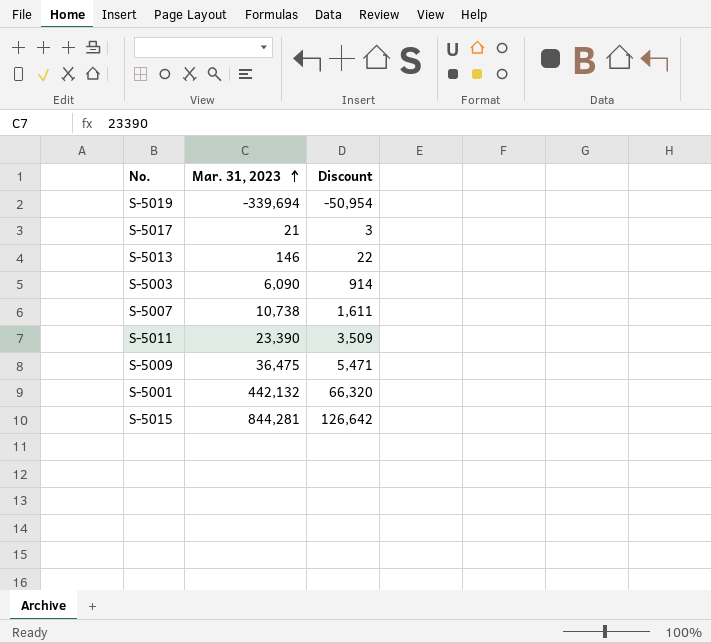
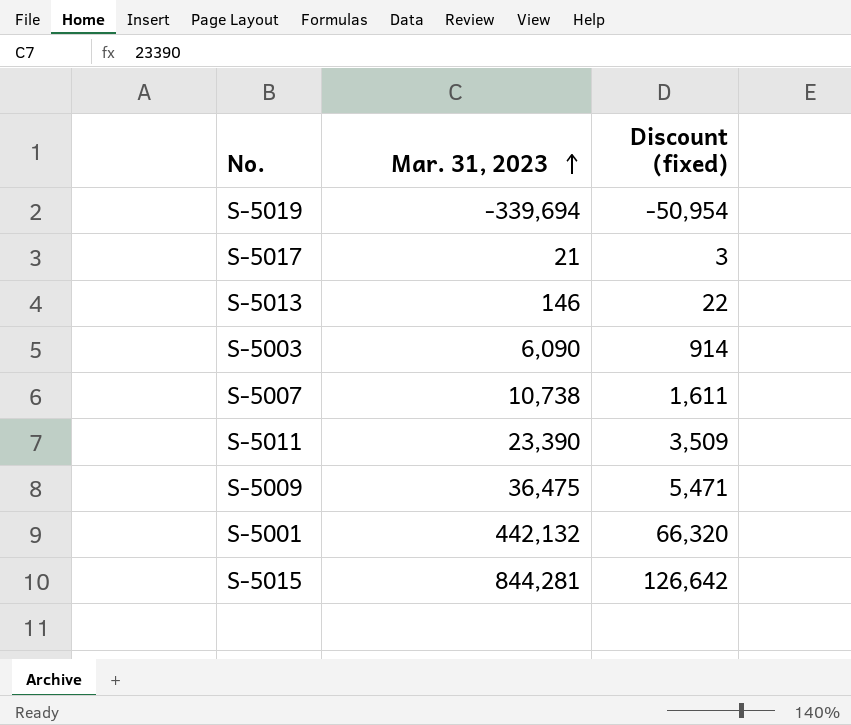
column name: Discount -> Discount (fixed)

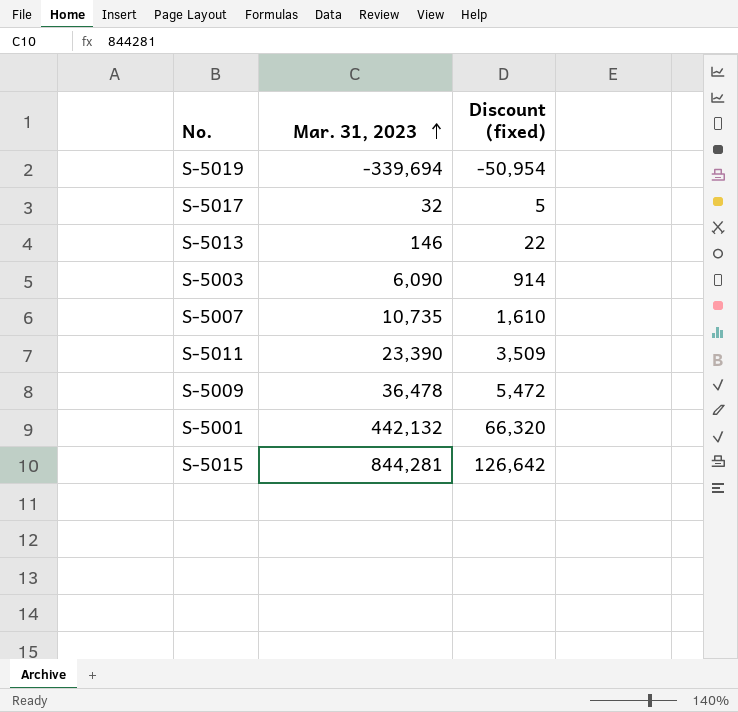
S-5017 | Mar. 31, 2023: 21 -> 32
S-5017 | Discount (fixed): 3 -> 5
S-5007 | Mar. 31, 2023: 10,738 -> 10,735
S-5007 | Discount (fixed): 1,611 -> 1,610
S-5009 | Mar. 31, 2023: 36,475 -> 36,478
S-5009 | Discount (fixed): 5,471 -> 5,472

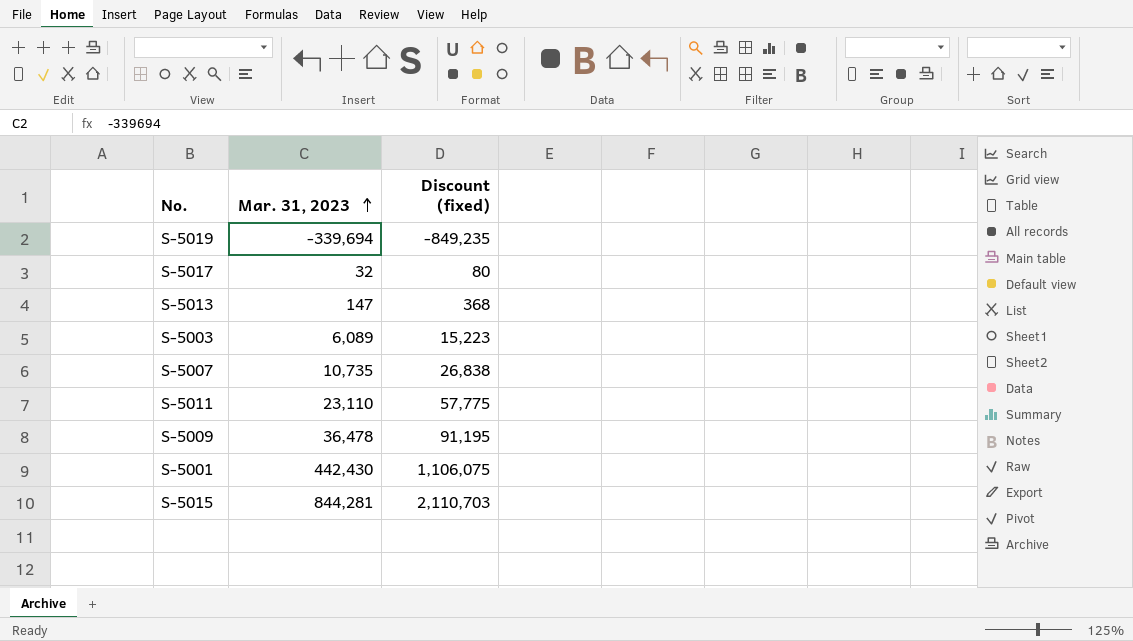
column Discount (fixed) | formula: [Mar. 31, 2023] * 0.15 -> [Mar. 31, 2023] * 2.5
S-5013 | Mar. 31, 2023: 146 -> 147
S-5003 | Mar. 31, 2023: 6,090 -> 6,089
S-5011 | Mar. 31, 2023: 23,390 -> 23,110
S-5001 | Mar. 31, 2023: 442,132 -> 442,430

